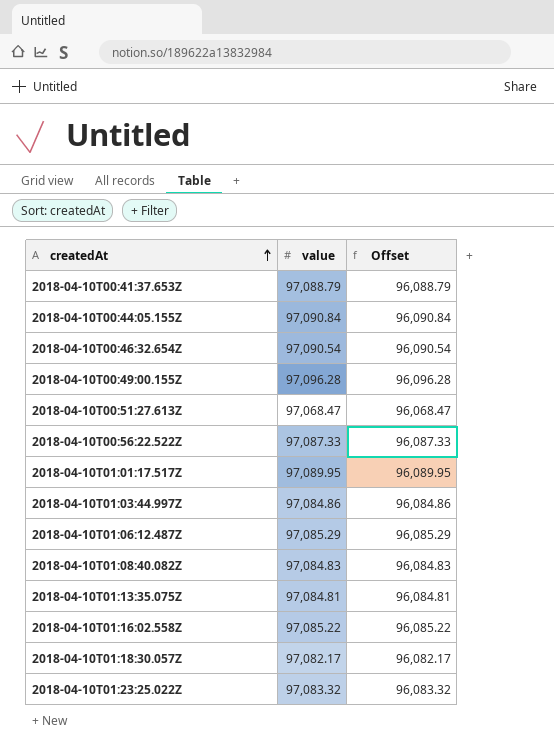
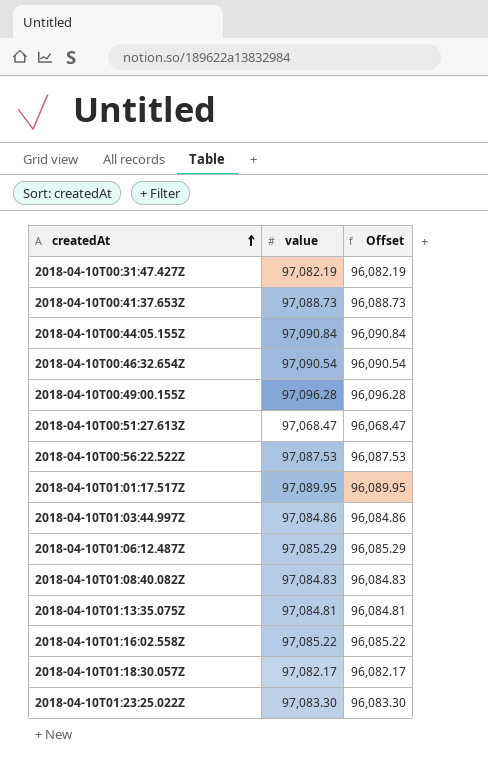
row 2018-04-10T00:31:47.427Z: none -> 97,082.19 | 96,082.19
2018-04-10T00:41:37.653Z | value: 97,088.79 -> 97,088.73
2018-04-10T00:41:37.653Z | Offset: 96,088.79 -> 96,088.73
2018-04-10T00:56:22.522Z | value: 97,087.33 -> 97,087.53
2018-04-10T00:56:22.522Z | Offset: 96,087.33 -> 96,087.53
2018-04-10T01:23:25.022Z | value: 97,083.32 -> 97,083.30
2018-04-10T01:23:25.022Z | Offset: 96,083.32 -> 96,083.30

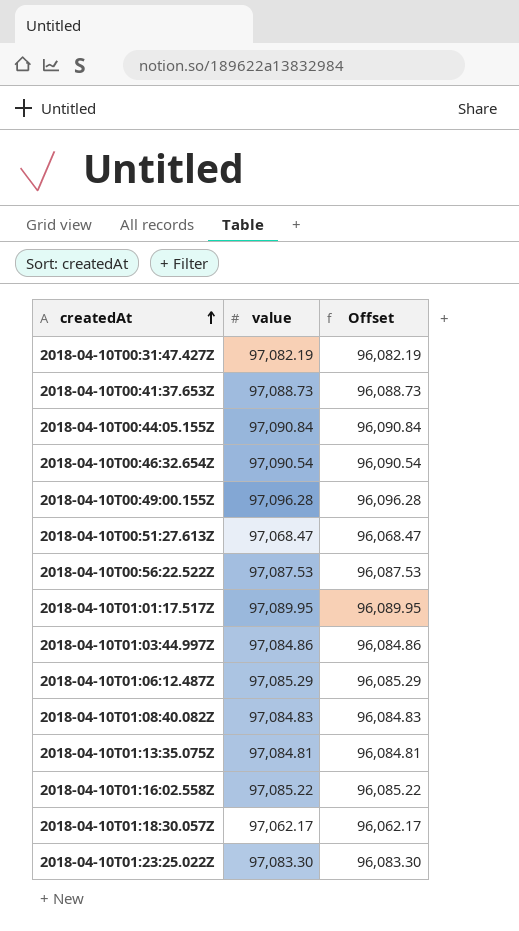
2018-04-10T01:18:30.057Z | value: 97,082.17 -> 97,062.17
2018-04-10T01:18:30.057Z | Offset: 96,082.17 -> 96,062.17

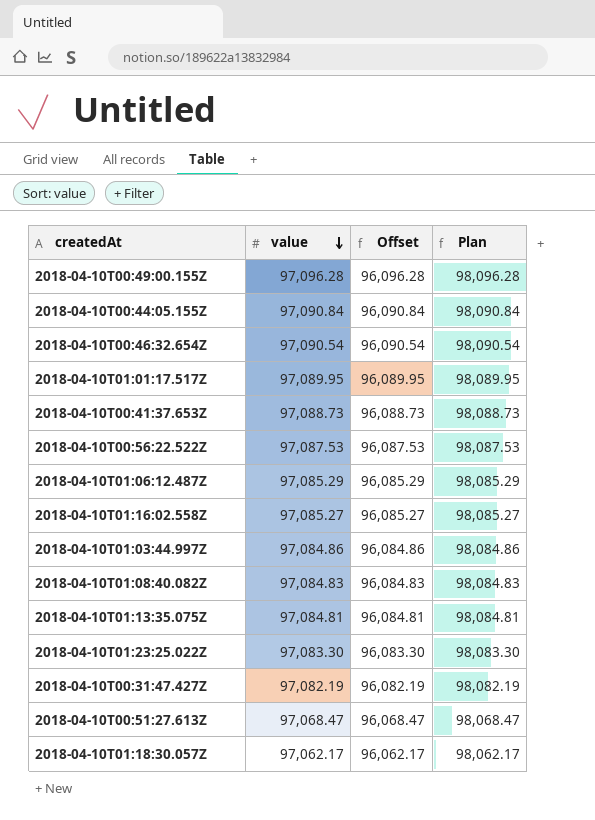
row order: createdAt ascending -> value descending
column Plan | formula: none -> [value] + 1000
2018-04-10T01:16:02.558Z | value: 97,085.22 -> 97,085.27
2018-04-10T01:16:02.558Z | Offset: 96,085.22 -> 96,085.27

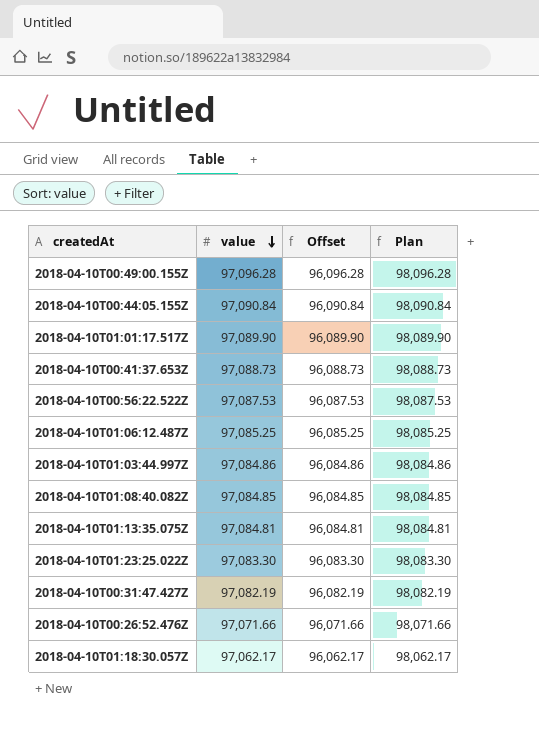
row 2018-04-10T00:46:32.654Z: 97,090.54 | 96,090.54 | 98,090.54 -> none
row 2018-04-10T01:16:02.558Z: 97,085.27 | 96,085.27 | 98,085.27 -> none
row 2018-04-10T00:51:27.613Z: 97,068.47 | 96,068.47 | 98,068.47 -> none
2018-04-10T01:01:17.517Z | value: 97,089.95 -> 97,089.90
2018-04-10T01:01:17.517Z | Offset: 96,089.95 -> 96,089.90
2018-04-10T01:01:17.517Z | Plan: 98,089.95 -> 98,089.90
2018-04-10T01:06:12.487Z | value: 97,085.29 -> 97,085.25
2018-04-10T01:06:12.487Z | Offset: 96,085.29 -> 96,085.25
2018-04-10T01:06:12.487Z | Plan: 98,085.29 -> 98,085.25
2018-04-10T01:08:40.082Z | value: 97,084.83 -> 97,084.85
2018-04-10T01:08:40.082Z | Offset: 96,084.83 -> 96,084.85
2018-04-10T01:08:40.082Z | Plan: 98,084.83 -> 98,084.85
row 2018-04-10T00:26:52.476Z: none -> 97,071.66 | 96,071.66 | 98,071.66

